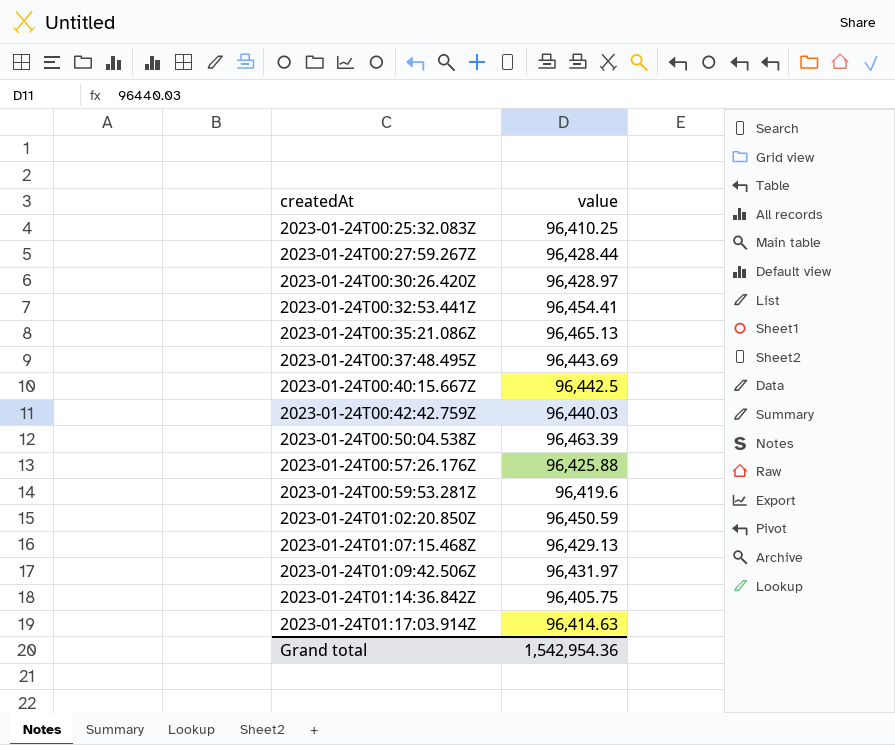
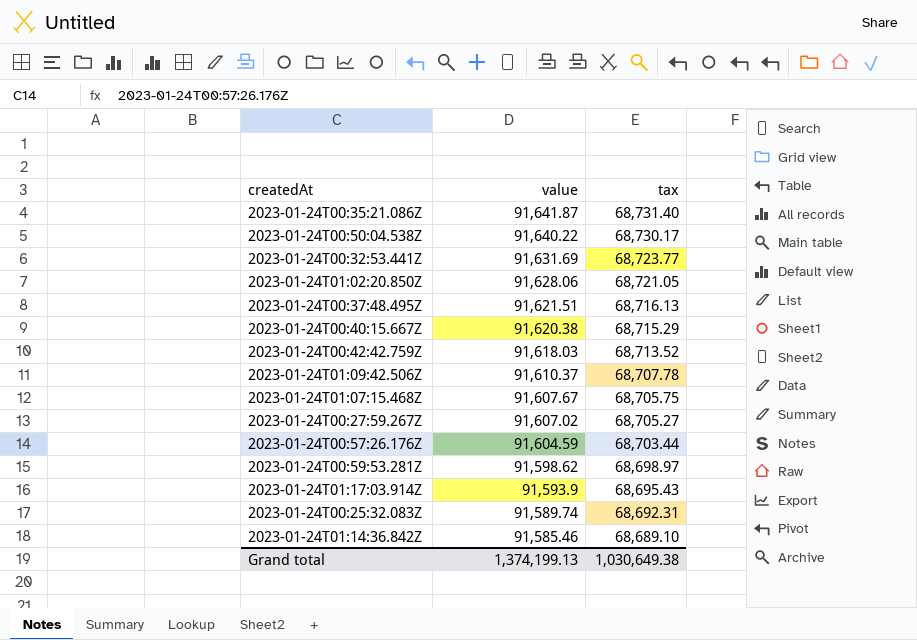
row order: createdAt ascending -> value descending
column tax | formula: none -> [value] * 0.75
row 2023-01-24T00:30:26.420Z: 96,428.97 -> none
2023-01-24T00:35:21.086Z | value: 96,465.13 -> 91,641.87
2023-01-24T00:50:04.538Z | value: 96,463.39 -> 91,640.22
2023-01-24T00:32:53.441Z | value: 96,454.41 -> 91,631.69
2023-01-24T01:02:20.850Z | value: 96,450.59 -> 91,628.06
2023-01-24T00:37:48.495Z | value: 96,443.69 -> 91,621.51
2023-01-24T00:40:15.667Z | value: 96,442.5 -> 91,620.38
2023-01-24T00:42:42.759Z | value: 96,440.03 -> 91,618.03
2023-01-24T01:09:42.506Z | value: 96,431.97 -> 91,610.37
2023-01-24T01:07:15.468Z | value: 96,429.13 -> 91,607.67
2023-01-24T00:27:59.267Z | value: 96,428.44 -> 91,607.02
2023-01-24T00:57:26.176Z | value: 96,425.88 -> 91,604.59
2023-01-24T00:59:53.281Z | value: 96,419.6 -> 91,598.62
2023-01-24T01:17:03.914Z | value: 96,414.63 -> 91,593.9
2023-01-24T00:25:32.083Z | value: 96,410.25 -> 91,589.74
2023-01-24T01:14:36.842Z | value: 96,405.75 -> 91,585.46
Grand total | value: 1,542,954.36 -> 1,374,199.13

